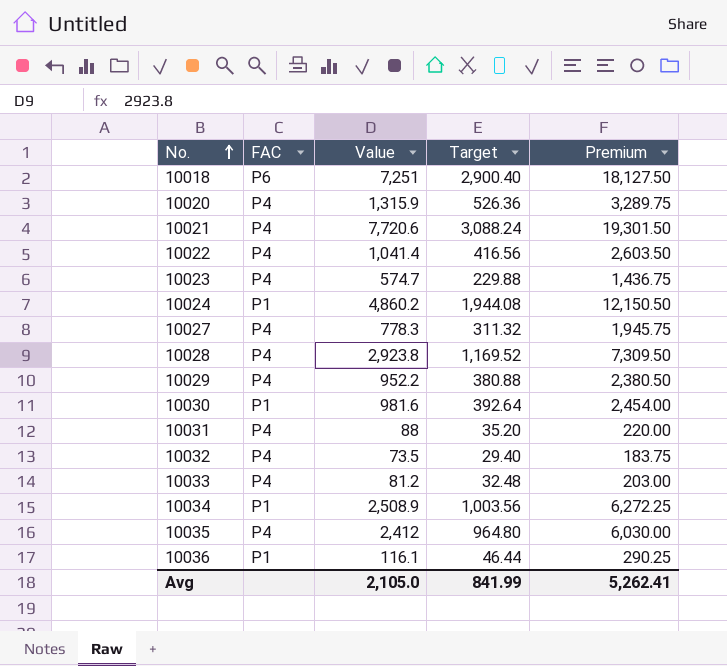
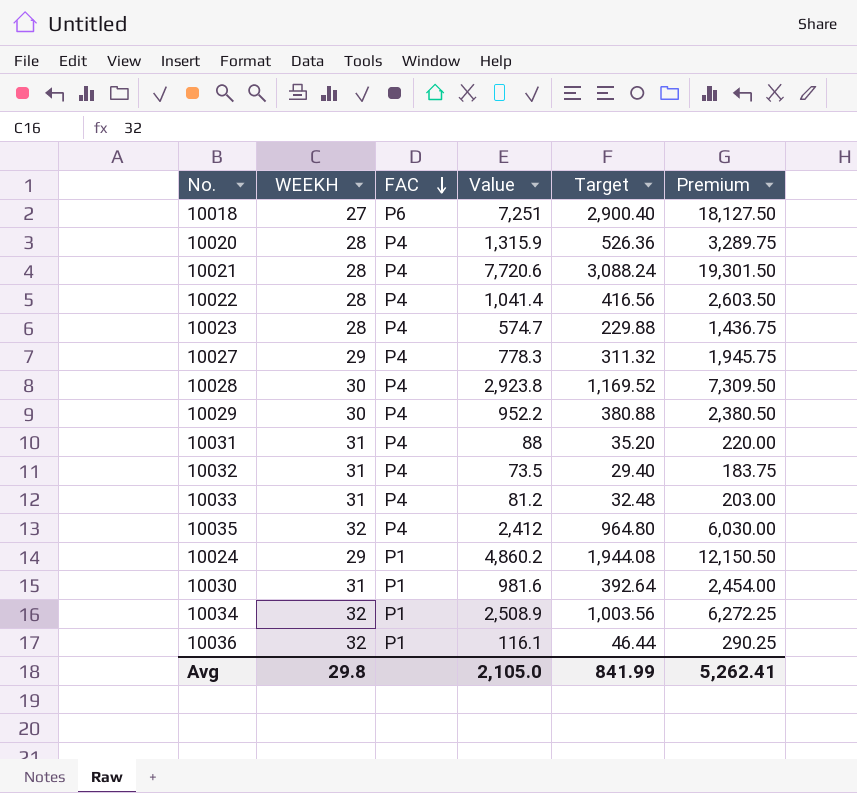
row order: No. ascending -> FAC descending
column WEEKH | position: none -> 2

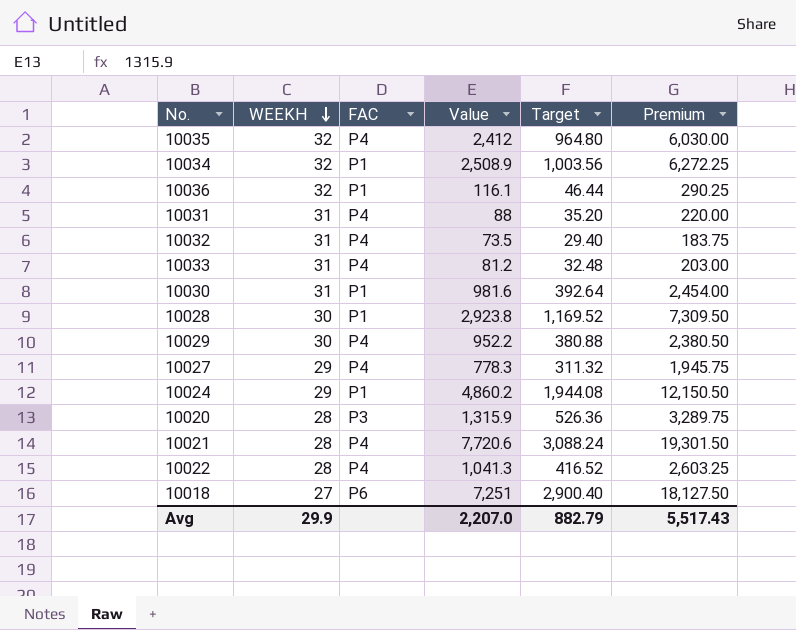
row order: FAC descending -> WEEKH descending
row 10023: 28 | P4 | 574.7 | 229.88 | 1,436.75 -> none
10028 | FAC: P4 -> P1
10020 | FAC: P4 -> P3
10022 | Value: 1,041.4 -> 1,041.3
10022 | Target: 416.56 -> 416.52
10022 | Premium: 2,603.50 -> 2,603.25
Avg | WEEKH: 29.8 -> 29.9
Avg | Value: 2,105.0 -> 2,207.0
Avg | Target: 841.99 -> 882.79
Avg | Premium: 5,262.41 -> 5,517.43

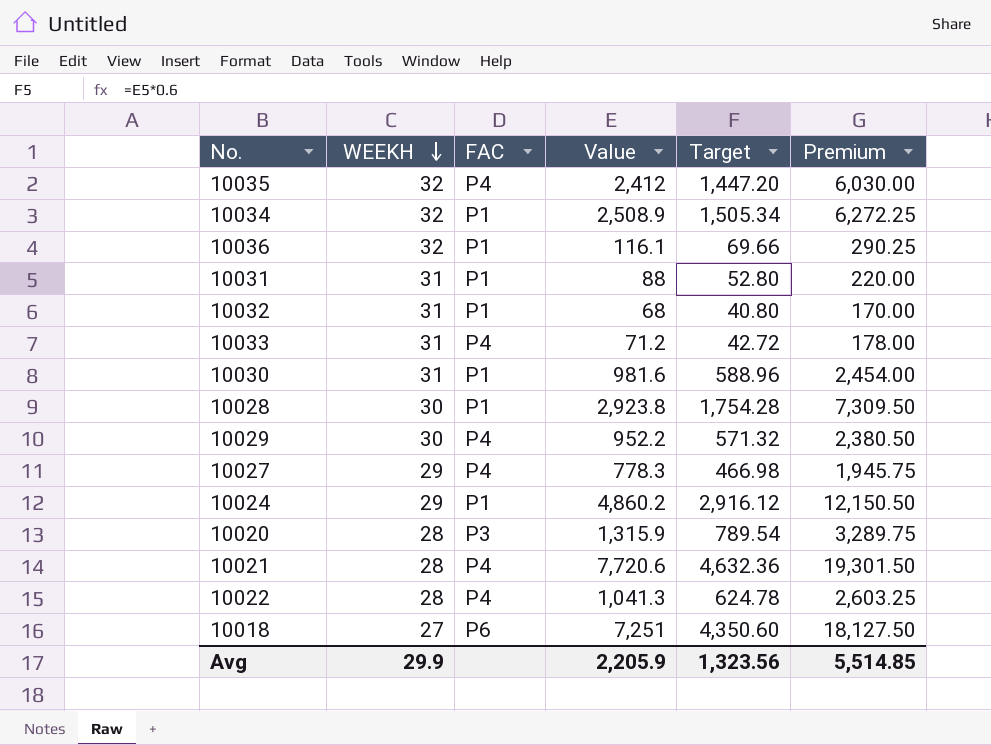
column Target | formula: [Value] * 0.4 -> [Value] * 0.6
10031 | FAC: P4 -> P1
10032 | FAC: P4 -> P1
10032 | Value: 73.5 -> 68
10032 | Premium: 183.75 -> 170.00
10033 | Value: 81.2 -> 71.2
10033 | Premium: 203.00 -> 178.00
Avg | Value: 2,207.0 -> 2,205.9
Avg | Target: 882.79 -> 1,323.56
Avg | Premium: 5,517.43 -> 5,514.85

